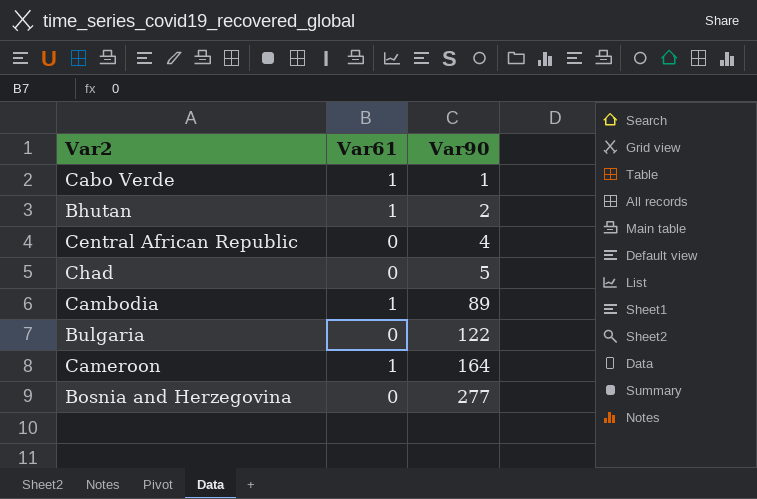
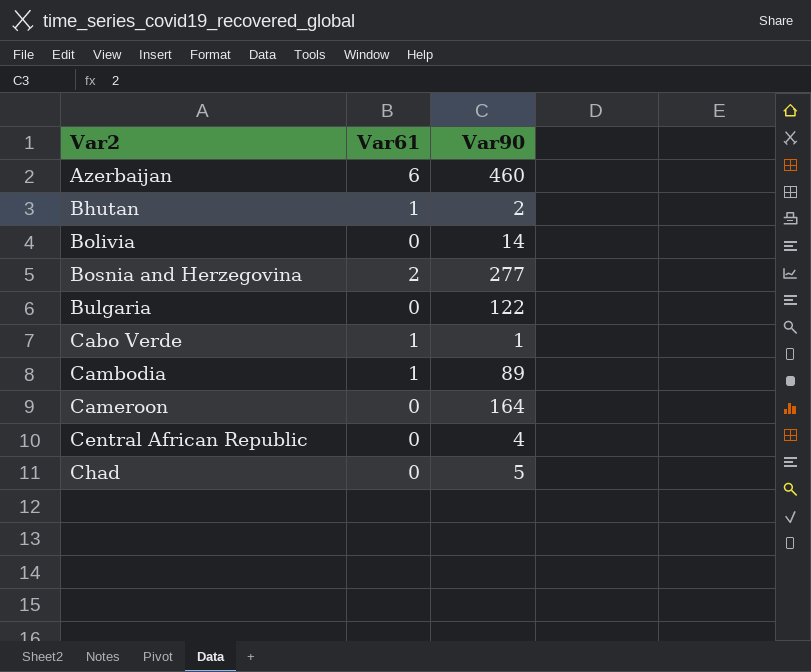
row order: Var90 ascending -> Var2 ascending
row Azerbaijan: none -> 6 | 460
row Bolivia: none -> 0 | 14
Bosnia and Herzegovina | Var61: 0 -> 2
Cameroon | Var61: 1 -> 0

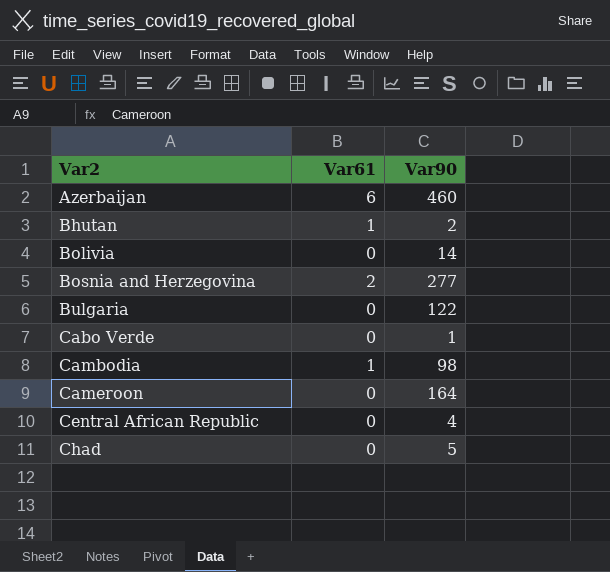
Cabo Verde | Var61: 1 -> 0
Cambodia | Var90: 89 -> 98

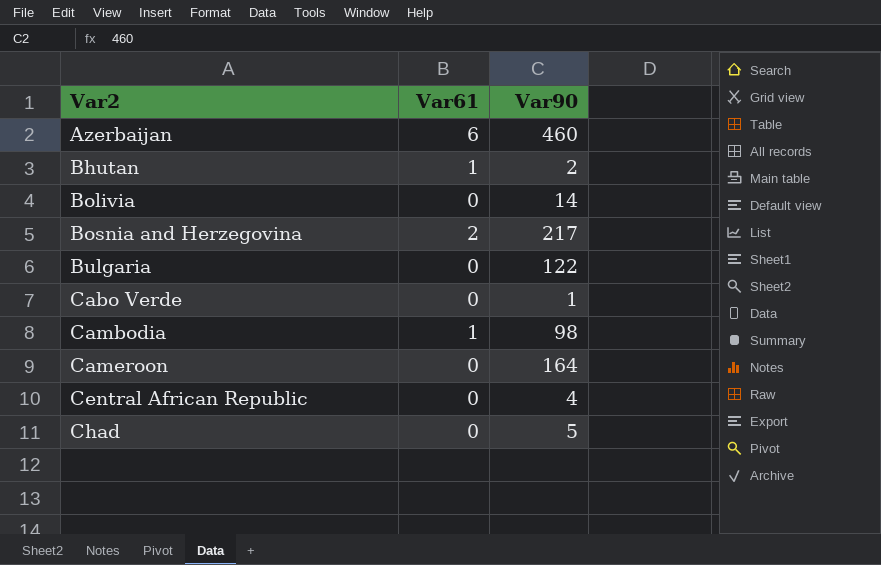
Bosnia and Herzegovina | Var90: 277 -> 217

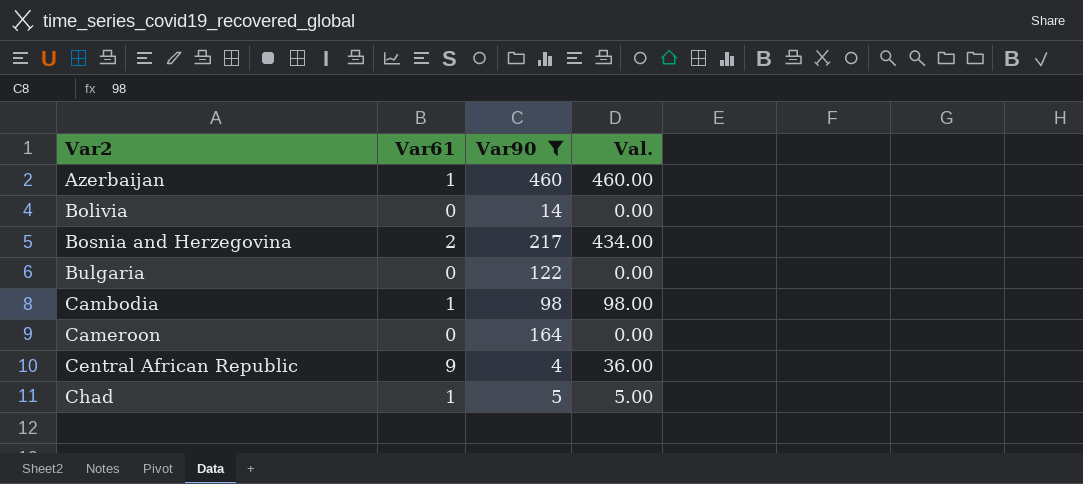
filter: none -> Var90 >= 4
column Val. | formula: none -> [Var61] * [Var90]
Azerbaijan | Var61: 6 -> 1
Central African Republic | Var61: 0 -> 9
Chad | Var61: 0 -> 1

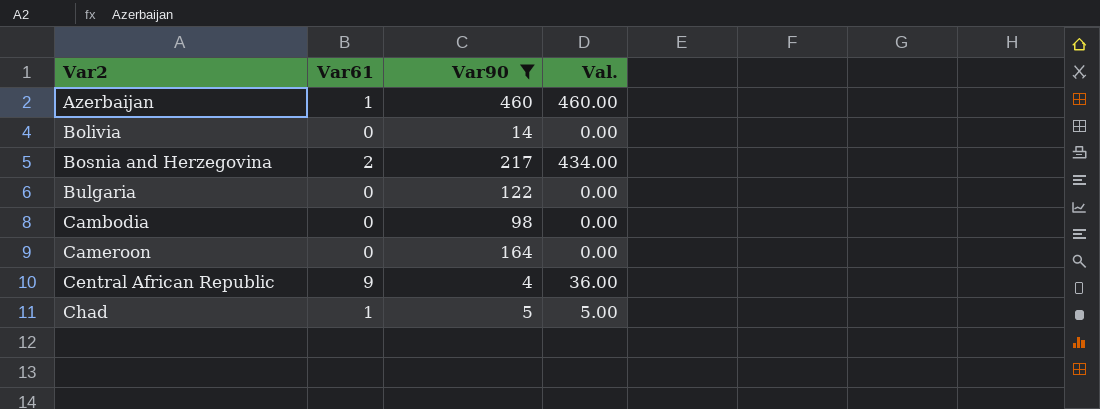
Cambodia | Var61: 1 -> 0
Cambodia | Val.: 98.00 -> 0.00

